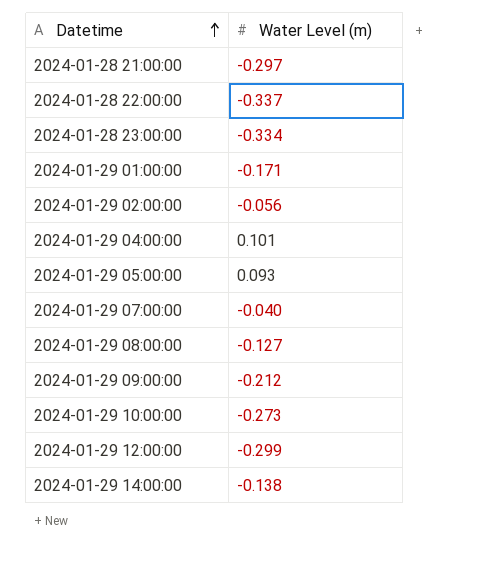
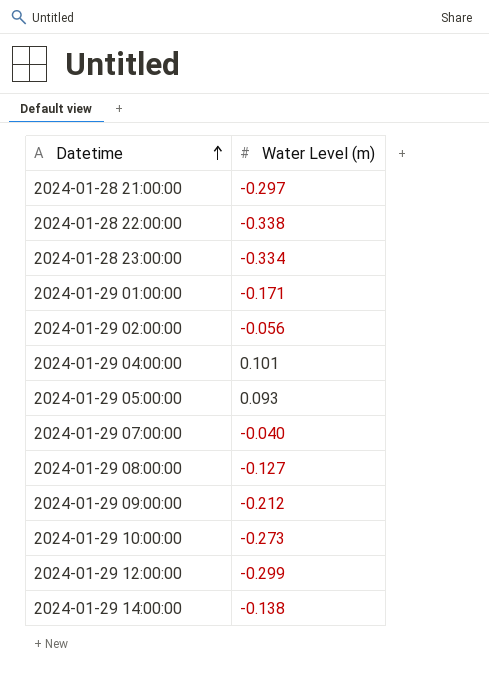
2024-01-28 22:00:00 | Water Level (m): -0.337 -> -0.338

